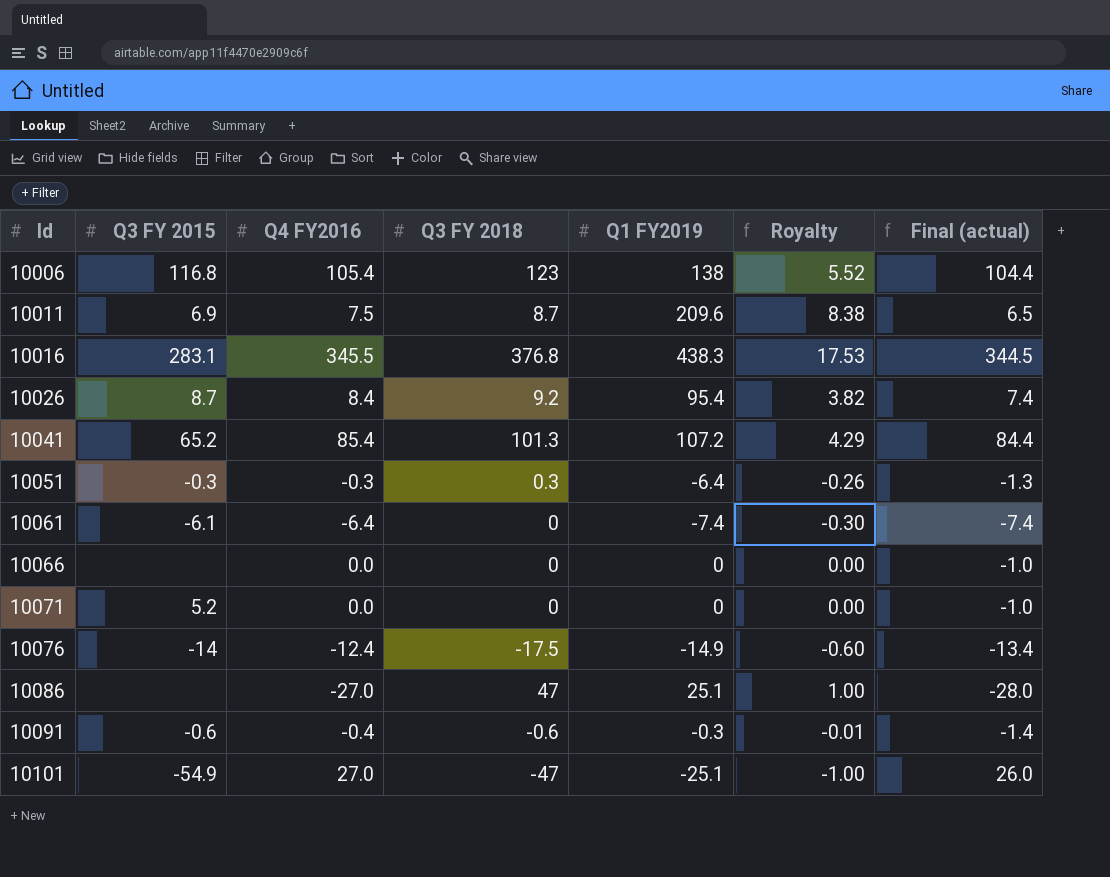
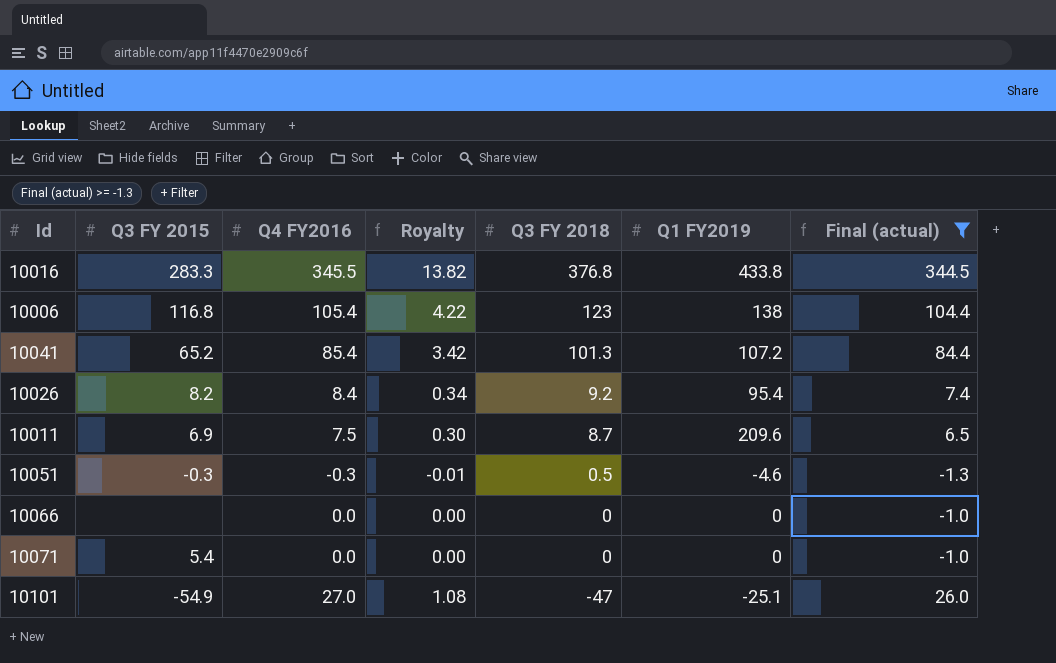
filter: none -> Final (actual) >= -1.3
row order: Id ascending -> Q3 FY 2018 descending
column Royalty | formula: [Q1 FY2019] * 0.04 -> [Q4 FY2016] * 0.04
column Royalty | position: 6 -> 4
10016 | Q3 FY 2015: 283.1 -> 283.3
10016 | Q1 FY2019: 438.3 -> 433.8
10026 | Q3 FY 2015: 8.7 -> 8.2
10051 | Q3 FY 2018: 0.3 -> 0.5
10051 | Q1 FY2019: -6.4 -> -4.6
10071 | Q3 FY 2015: 5.2 -> 5.4

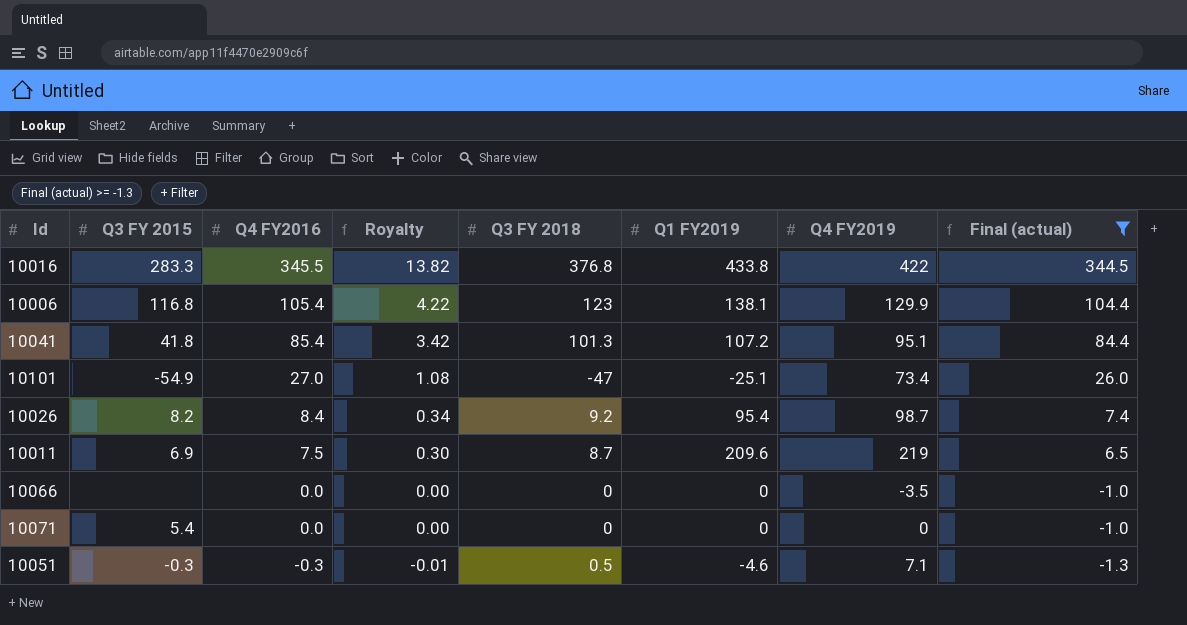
row order: Q3 FY 2018 descending -> Q4 FY2016 descending
column Q4 FY2019 | position: none -> 7
10006 | Q1 FY2019: 138 -> 138.1
10041 | Q3 FY 2015: 65.2 -> 41.8

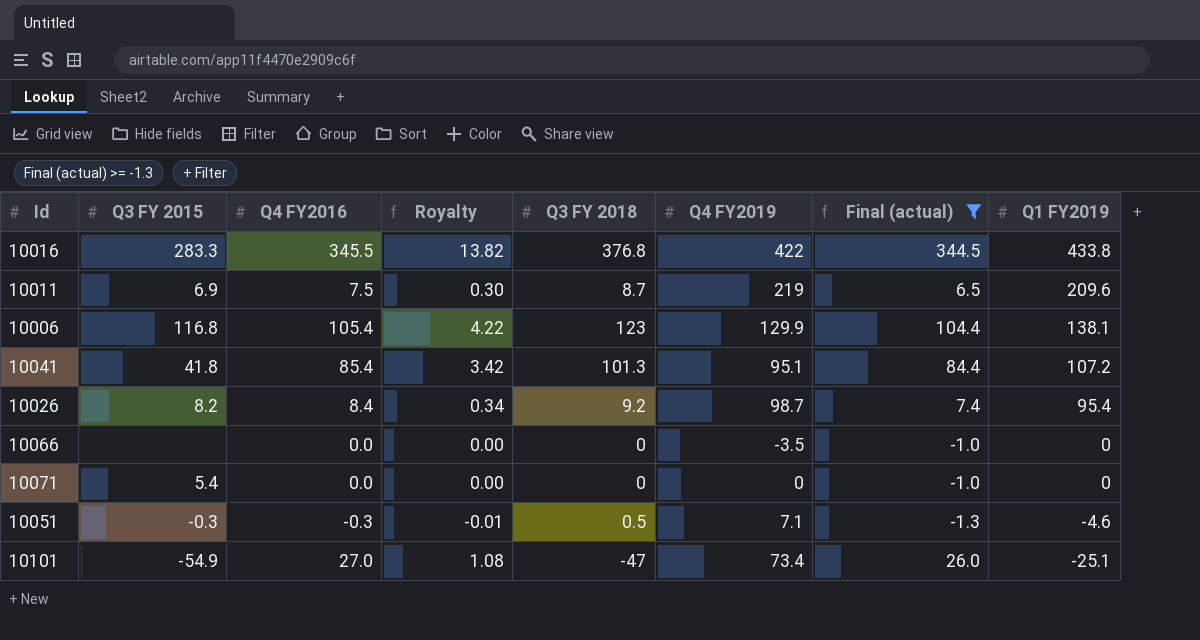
row order: Q4 FY2016 descending -> Q1 FY2019 descending
column Q1 FY2019 | position: 6 -> 8

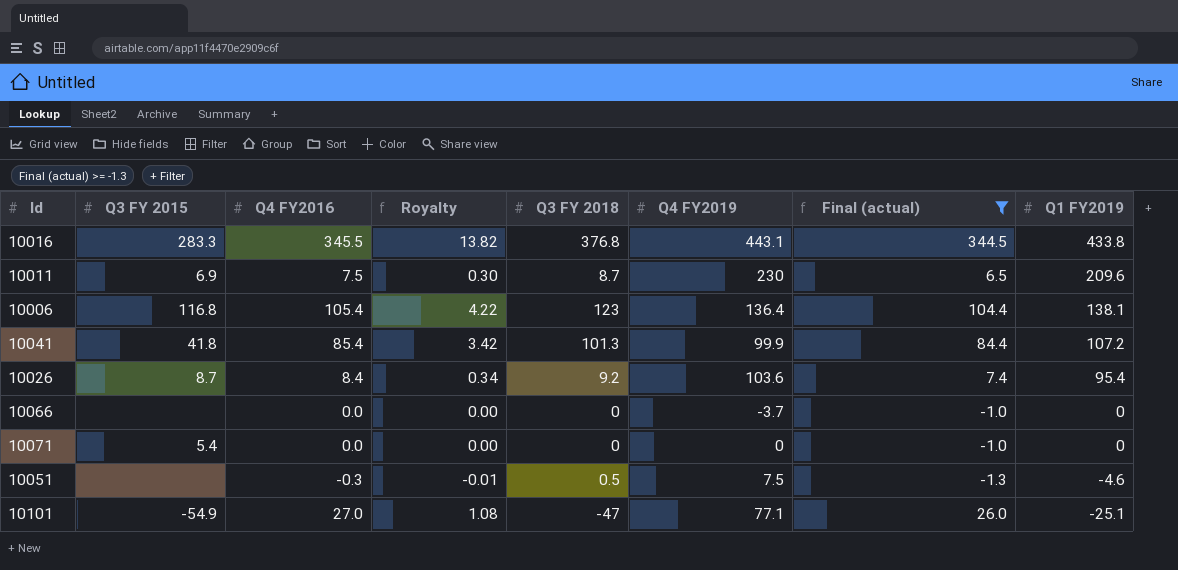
10016 | Q4 FY2019: 422 -> 443.1
10011 | Q4 FY2019: 219 -> 230
10006 | Q4 FY2019: 129.9 -> 136.4
10041 | Q4 FY2019: 95.1 -> 99.9
10026 | Q3 FY 2015: 8.2 -> 8.7
10026 | Q4 FY2019: 98.7 -> 103.6
10066 | Q4 FY2019: -3.5 -> -3.7
10051 | Q3 FY 2015: -0.3 -> none
10051 | Q4 FY2019: 7.1 -> 7.5
10101 | Q4 FY2019: 73.4 -> 77.1

